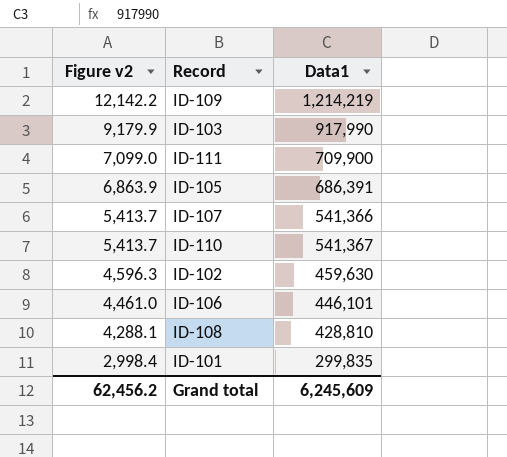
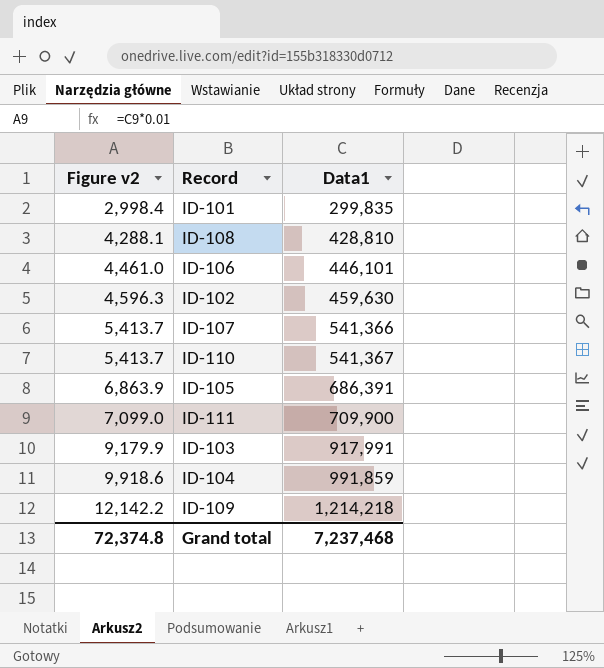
row order: Figure v2 descending -> Figure v2 ascending
ID-103 | Data1: 917,990 -> 917,991
row ID-104: none -> 9,918.6 | 991,859
ID-109 | Data1: 1,214,219 -> 1,214,218
Grand total | Figure v2: 62,456.2 -> 72,374.8
Grand total | Data1: 6,245,609 -> 7,237,468

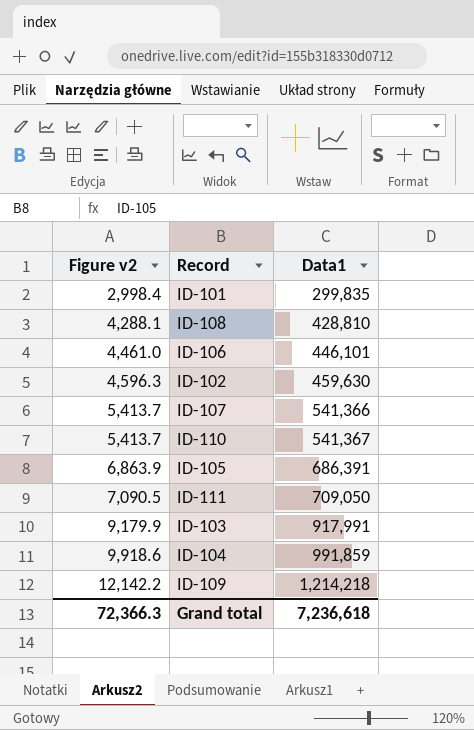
ID-111 | Figure v2: 7,099.0 -> 7,090.5
ID-111 | Data1: 709,900 -> 709,050
Grand total | Figure v2: 72,374.8 -> 72,366.3
Grand total | Data1: 7,237,468 -> 7,236,618

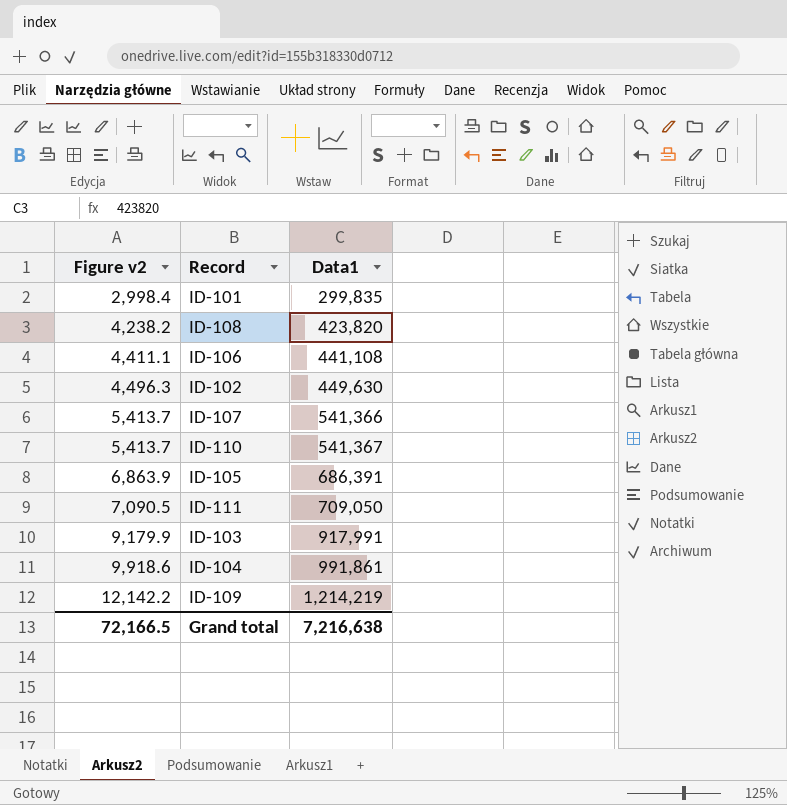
ID-108 | Figure v2: 4,288.1 -> 4,238.2
ID-108 | Data1: 428,810 -> 423,820
ID-106 | Figure v2: 4,461.0 -> 4,411.1
ID-106 | Data1: 446,101 -> 441,108
ID-102 | Figure v2: 4,596.3 -> 4,496.3
ID-102 | Data1: 459,630 -> 449,630
ID-104 | Data1: 991,859 -> 991,861
ID-109 | Data1: 1,214,218 -> 1,214,219
Grand total | Figure v2: 72,366.3 -> 72,166.5
Grand total | Data1: 7,236,618 -> 7,216,638

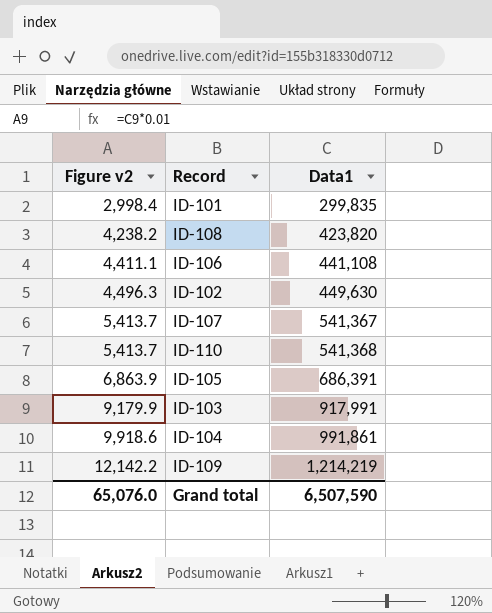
row ID-111: 7,090.5 | 709,050 -> none
ID-107 | Data1: 541,366 -> 541,367
ID-110 | Data1: 541,367 -> 541,368
Grand total | Figure v2: 72,166.5 -> 65,076.0
Grand total | Data1: 7,216,638 -> 6,507,590

